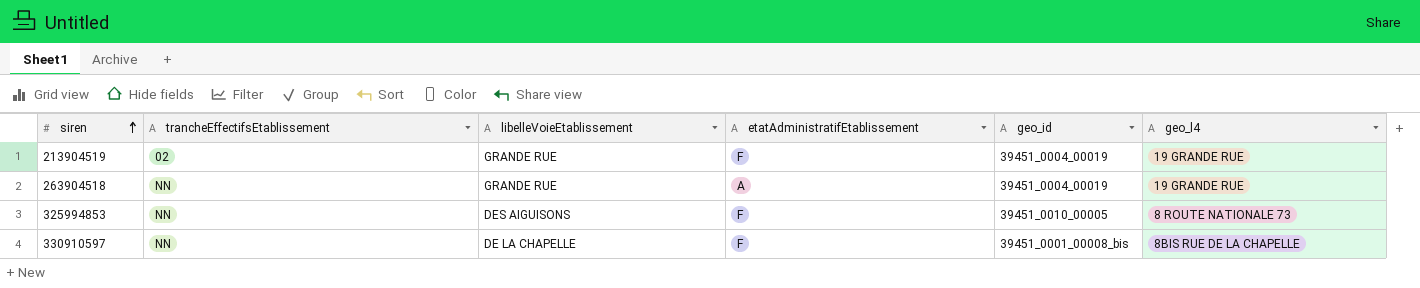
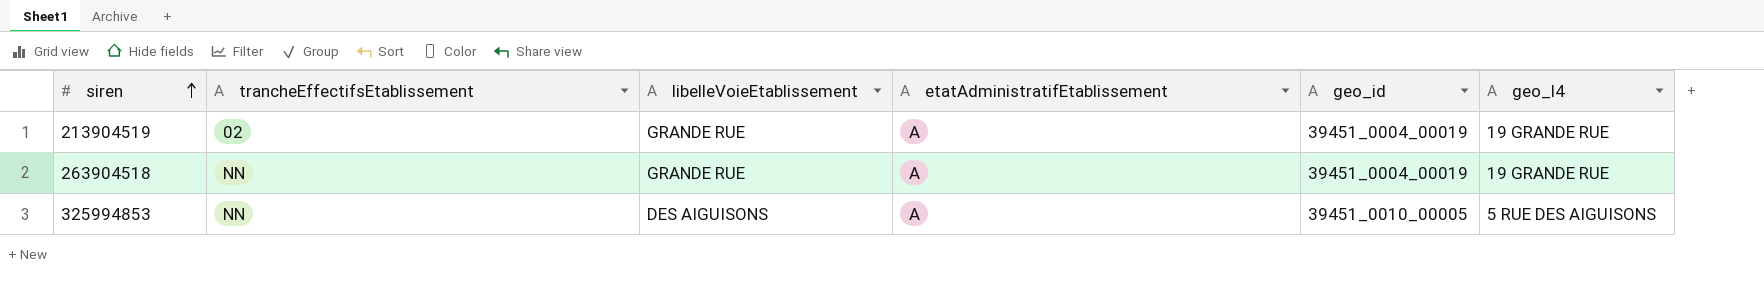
row 330910597: NN | DE LA CHAPELLE | F | 39451_0001_00008_bis | 8BIS RUE DE LA CHAPELLE -> none
213904519 | etatAdministratifEtablissement: F -> A
325994853 | etatAdministratifEtablissement: F -> A
325994853 | geo_l4: 8 ROUTE NATIONALE 73 -> 5 RUE DES AIGUISONS

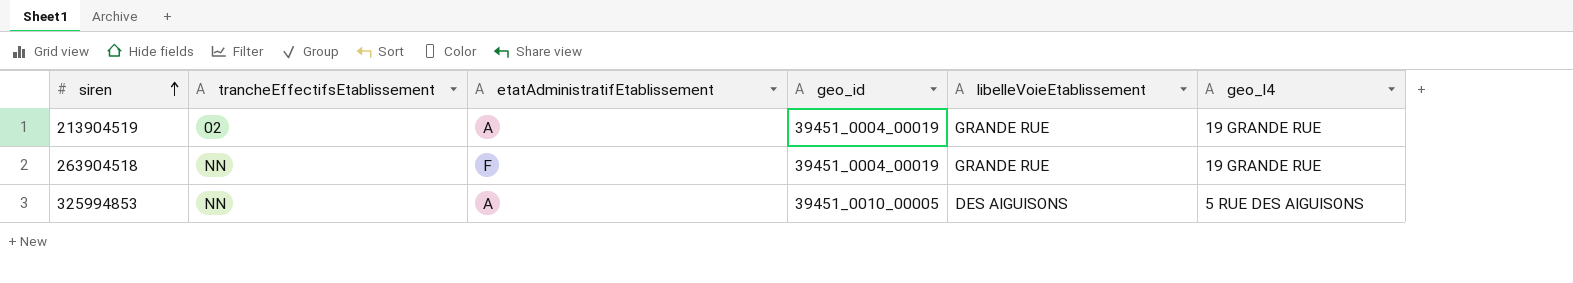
column libelleVoieEtablissement | position: 3 -> 5
263904518 | etatAdministratifEtablissement: A -> F

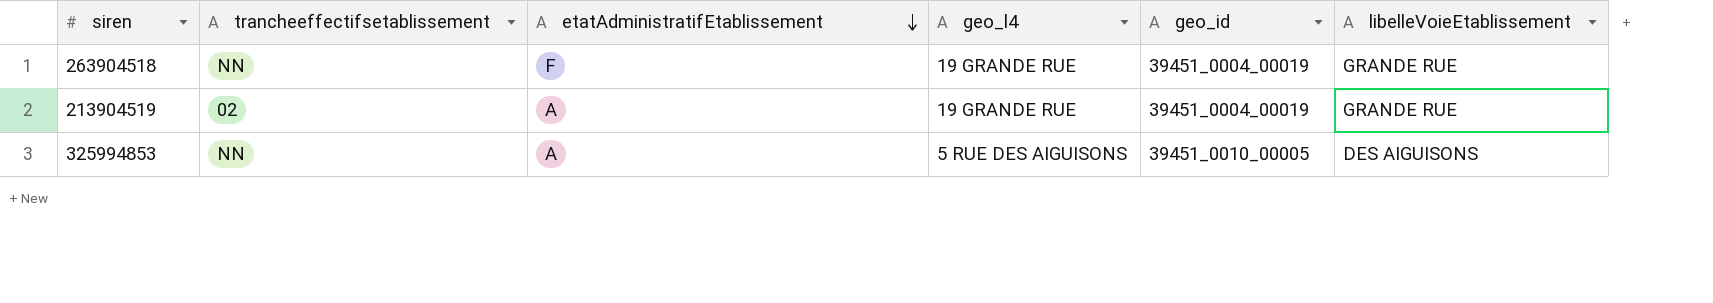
row order: siren ascending -> etatAdministratifEtablissement descending
column name: trancheEffectifsEtablissement -> trancheeffectifsetablissement
column geo_l4 | position: 6 -> 4

